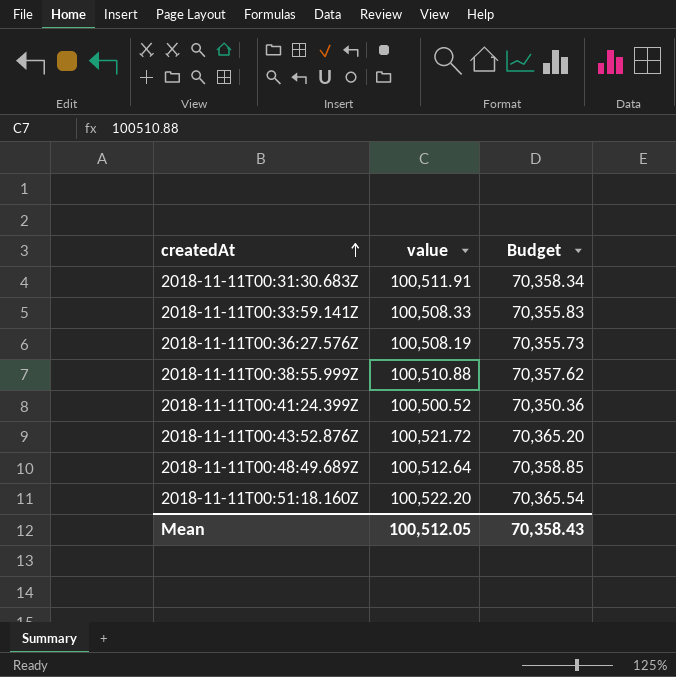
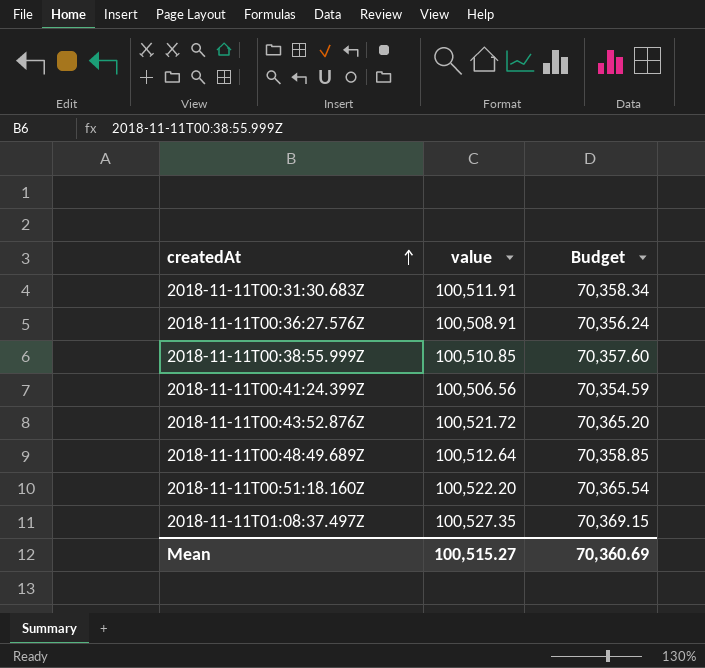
row 2018-11-11T00:33:59.141Z: 100,508.33 | 70,355.83 -> none
2018-11-11T00:36:27.576Z | value: 100,508.19 -> 100,508.91
2018-11-11T00:36:27.576Z | Budget: 70,355.73 -> 70,356.24
2018-11-11T00:38:55.999Z | value: 100,510.88 -> 100,510.85
2018-11-11T00:38:55.999Z | Budget: 70,357.62 -> 70,357.60
2018-11-11T00:41:24.399Z | value: 100,500.52 -> 100,506.56
2018-11-11T00:41:24.399Z | Budget: 70,350.36 -> 70,354.59
row 2018-11-11T01:08:37.497Z: none -> 100,527.35 | 70,369.15
Mean | value: 100,512.05 -> 100,515.27
Mean | Budget: 70,358.43 -> 70,360.69

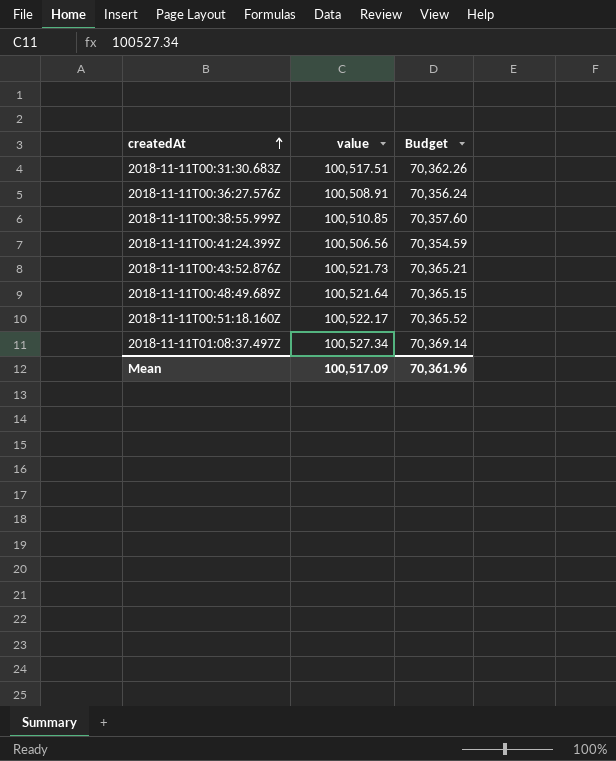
2018-11-11T00:31:30.683Z | value: 100,511.91 -> 100,517.51
2018-11-11T00:31:30.683Z | Budget: 70,358.34 -> 70,362.26
2018-11-11T00:43:52.876Z | value: 100,521.72 -> 100,521.73
2018-11-11T00:43:52.876Z | Budget: 70,365.20 -> 70,365.21
2018-11-11T00:48:49.689Z | value: 100,512.64 -> 100,521.64
2018-11-11T00:48:49.689Z | Budget: 70,358.85 -> 70,365.15
2018-11-11T00:51:18.160Z | value: 100,522.20 -> 100,522.17
2018-11-11T00:51:18.160Z | Budget: 70,365.54 -> 70,365.52
2018-11-11T01:08:37.497Z | value: 100,527.35 -> 100,527.34
2018-11-11T01:08:37.497Z | Budget: 70,369.15 -> 70,369.14
Mean | value: 100,515.27 -> 100,517.09
Mean | Budget: 70,360.69 -> 70,361.96

